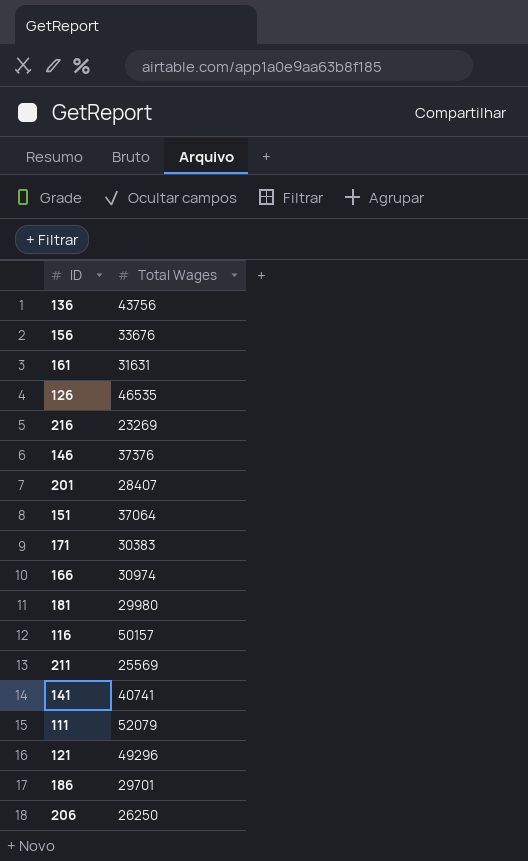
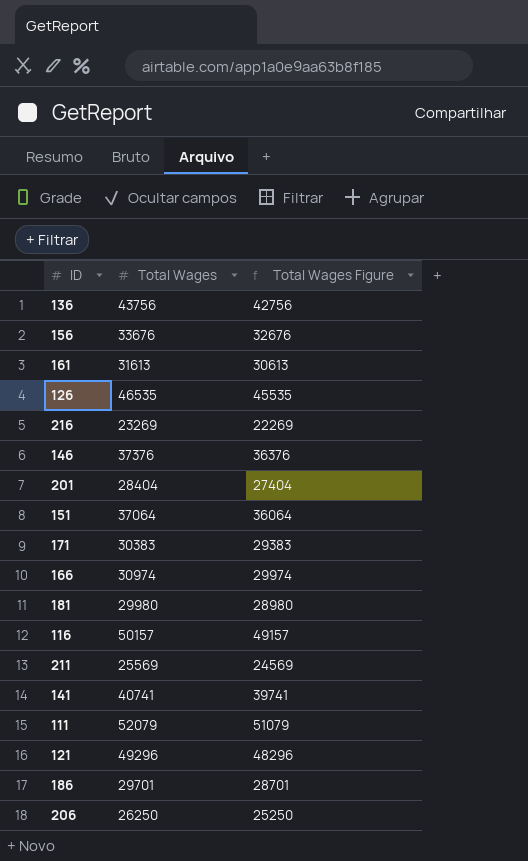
column Total Wages Figure | formula: none -> [Total Wages] - 1000
161 | Total Wages: 31631 -> 31613
201 | Total Wages: 28407 -> 28404

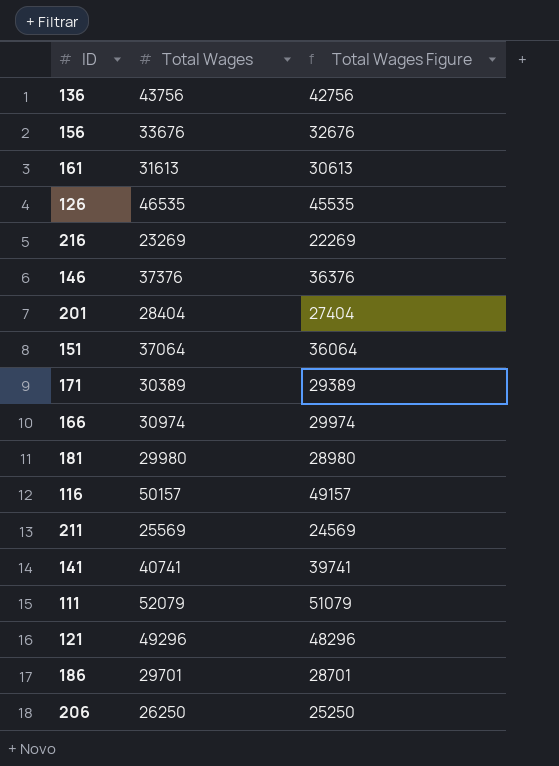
171 | Total Wages: 30383 -> 30389
171 | Total Wages Figure: 29383 -> 29389

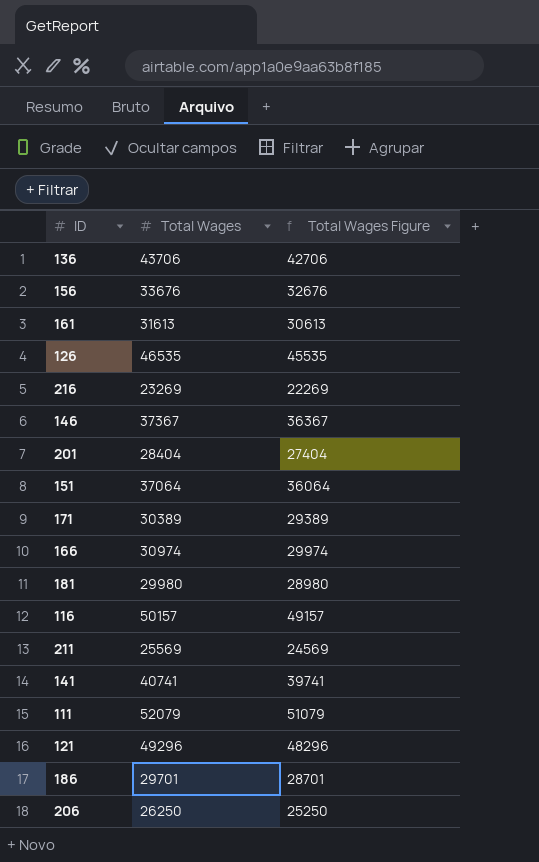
136 | Total Wages: 43756 -> 43706
136 | Total Wages Figure: 42756 -> 42706
146 | Total Wages: 37376 -> 37367
146 | Total Wages Figure: 36376 -> 36367

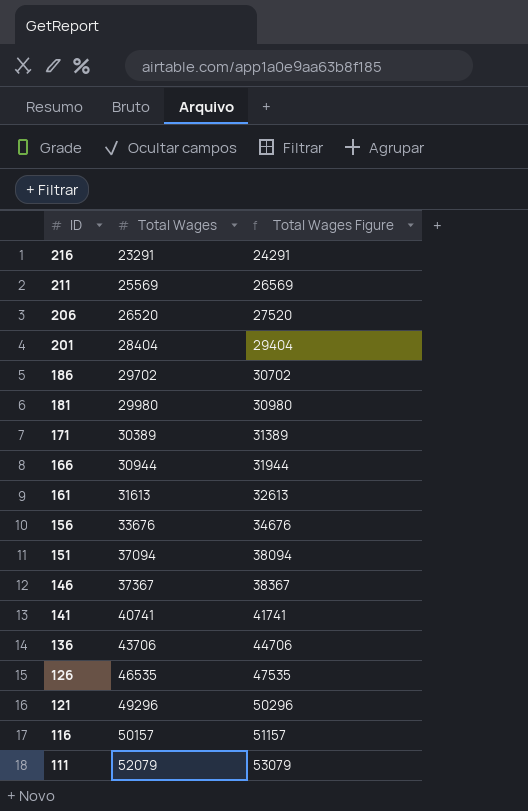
row order: none -> ID descending
column Total Wages Figure | formula: [Total Wages] - 1000 -> [Total Wages] + 1000
216 | Total Wages: 23269 -> 23291
206 | Total Wages: 26250 -> 26520
186 | Total Wages: 29701 -> 29702
166 | Total Wages: 30974 -> 30944
151 | Total Wages: 37064 -> 37094

